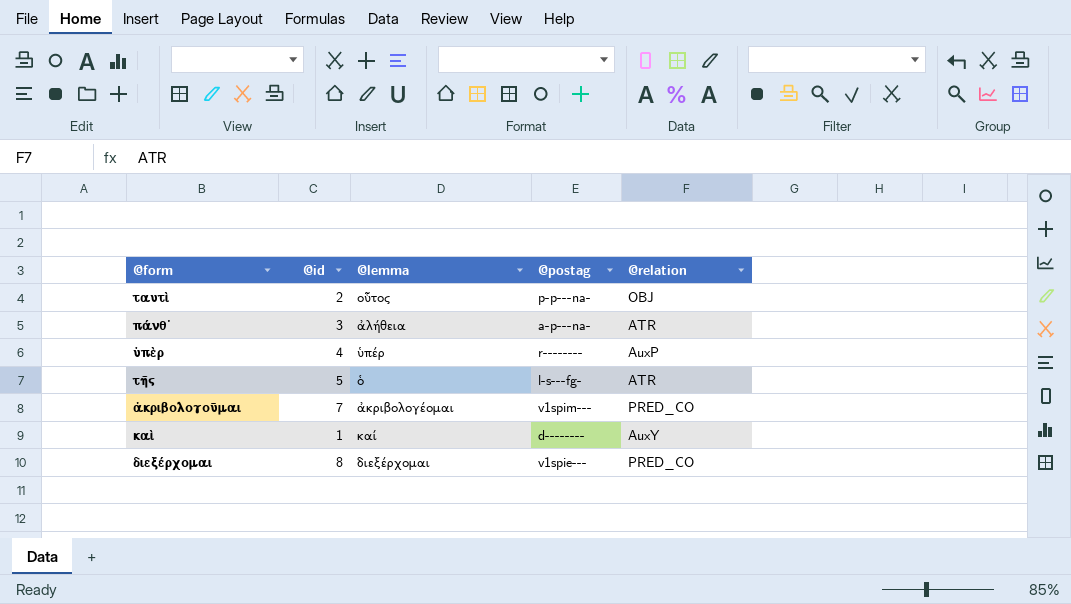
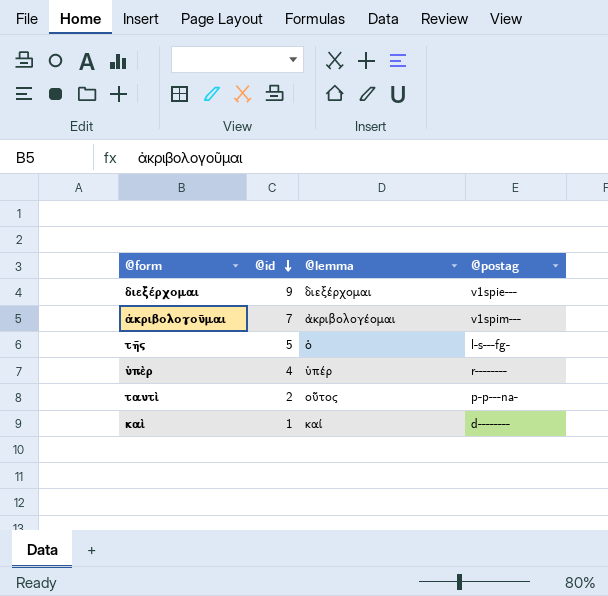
row order: none -> @id descending
column @relation | position: 5 -> none
row πάνθ᾽: 3 | ἀλήθεια | a-p---na- | ATR -> none
διεξέρχομαι | @id: 8 -> 9

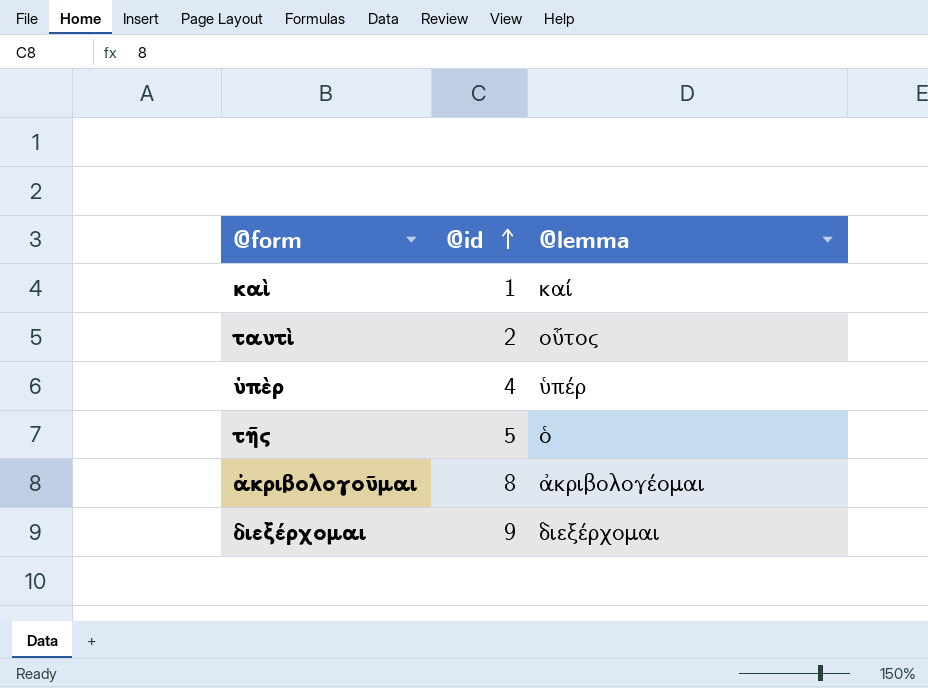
row order: @id descending -> @id ascending
column @postag | position: 4 -> none
ἀκριβολογοῦμαι | @id: 7 -> 8

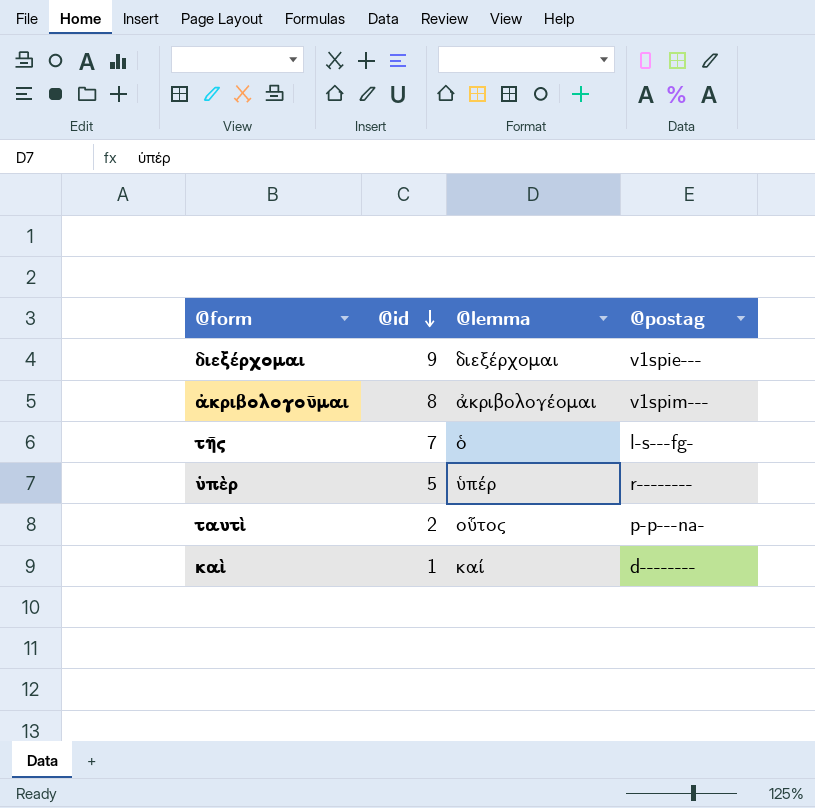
row order: @id ascending -> @id descending
column @postag | position: none -> 4
τῆς | @id: 5 -> 7
ὑπὲρ | @id: 4 -> 5

